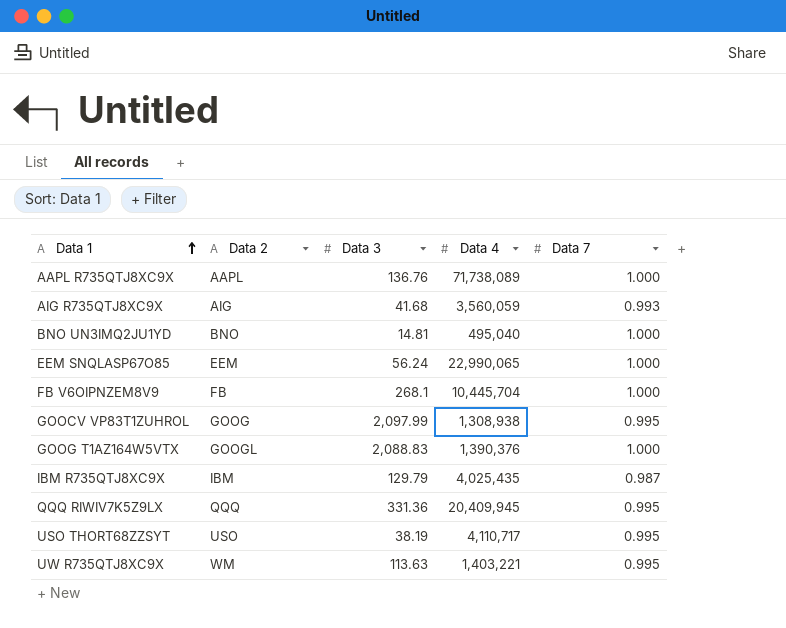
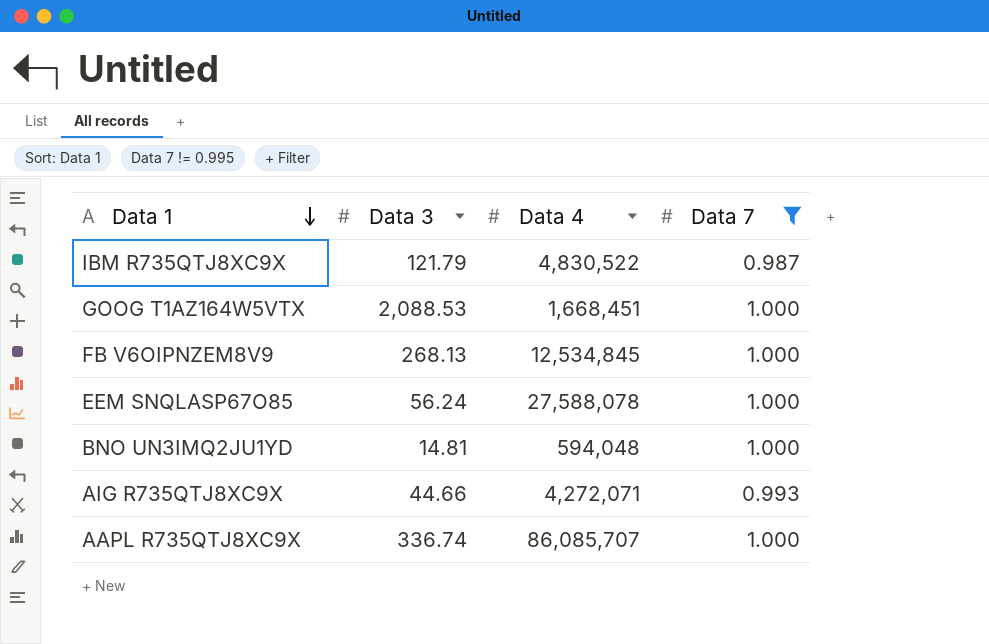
filter: none -> Data 7 != 0.995
row order: Data 1 ascending -> Data 1 descending
column Data 2 | position: 2 -> none
IBM R735QTJ8XC9X | Data 3: 129.79 -> 121.79
IBM R735QTJ8XC9X | Data 4: 4,025,435 -> 4,830,522
GOOG T1AZ164W5VTX | Data 3: 2,088.83 -> 2,088.53
GOOG T1AZ164W5VTX | Data 4: 1,390,376 -> 1,668,451
FB V6OIPNZEM8V9 | Data 3: 268.1 -> 268.13
FB V6OIPNZEM8V9 | Data 4: 10,445,704 -> 12,534,845
EEM SNQLASP67O85 | Data 4: 22,990,065 -> 27,588,078
BNO UN3IMQ2JU1YD | Data 4: 495,040 -> 594,048
AIG R735QTJ8XC9X | Data 3: 41.68 -> 44.66
AIG R735QTJ8XC9X | Data 4: 3,560,059 -> 4,272,071
AAPL R735QTJ8XC9X | Data 3: 136.76 -> 336.74
AAPL R735QTJ8XC9X | Data 4: 71,738,089 -> 86,085,707

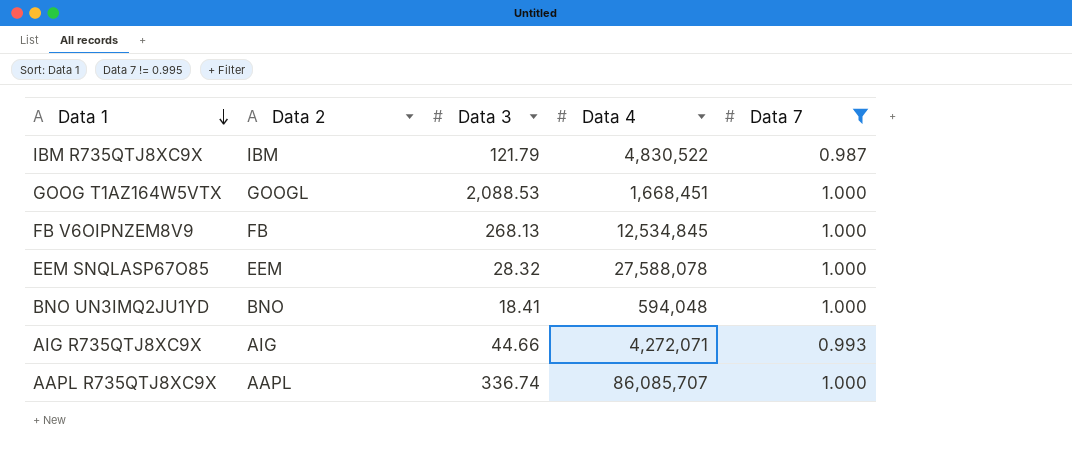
column Data 2 | position: none -> 2
EEM SNQLASP67O85 | Data 3: 56.24 -> 28.32
BNO UN3IMQ2JU1YD | Data 3: 14.81 -> 18.41

